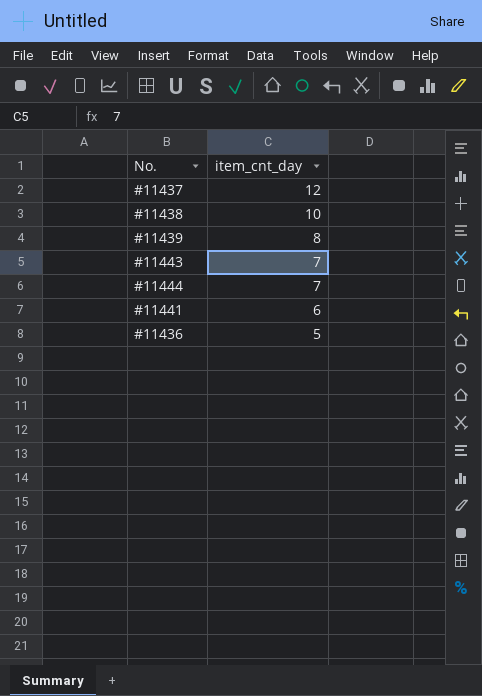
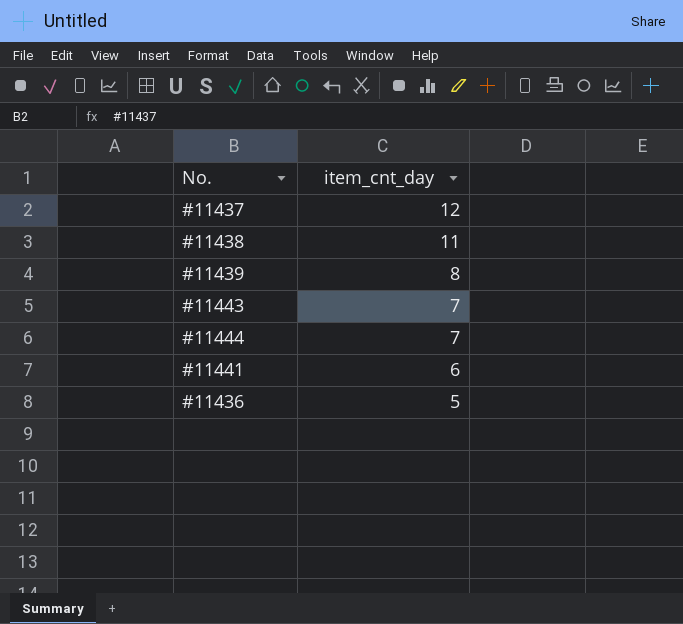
#11438 | item_cnt_day: 10 -> 11

